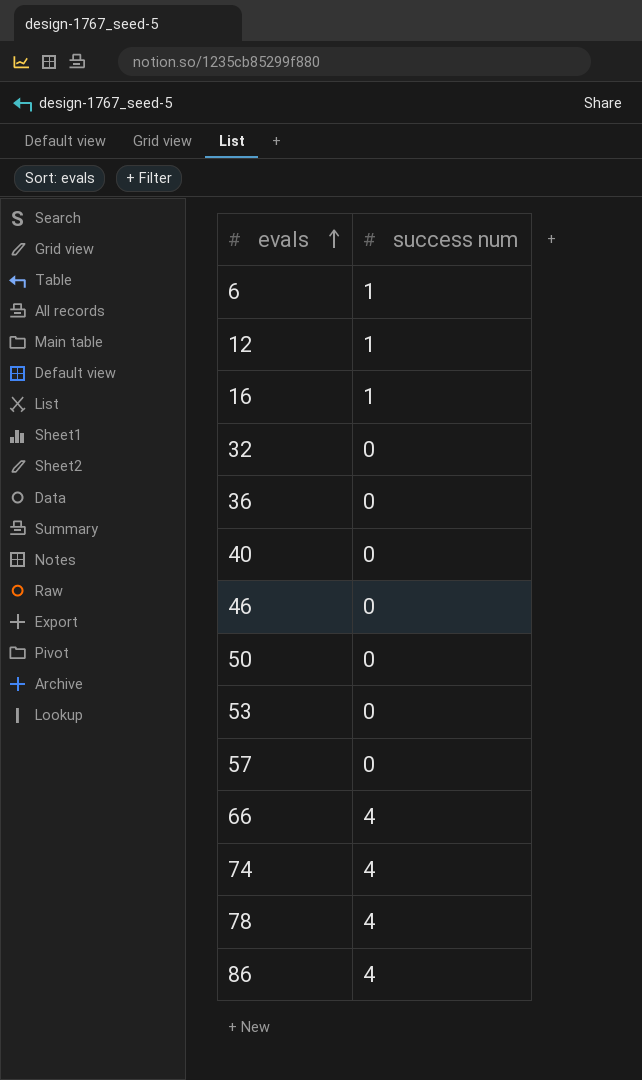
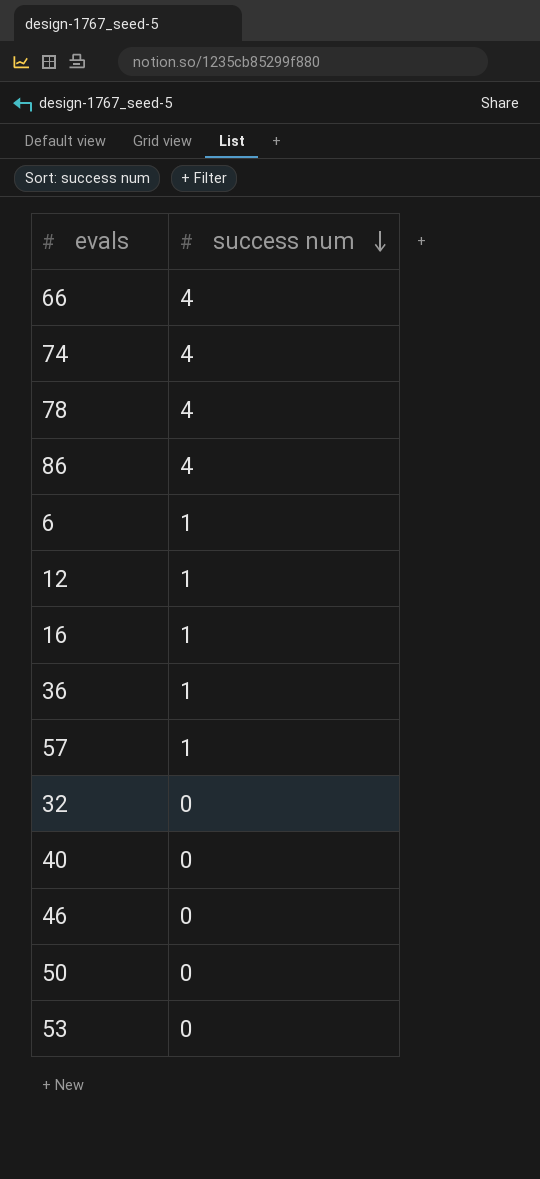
row order: evals ascending -> success num descending
36 | success num: 0 -> 1
57 | success num: 0 -> 1

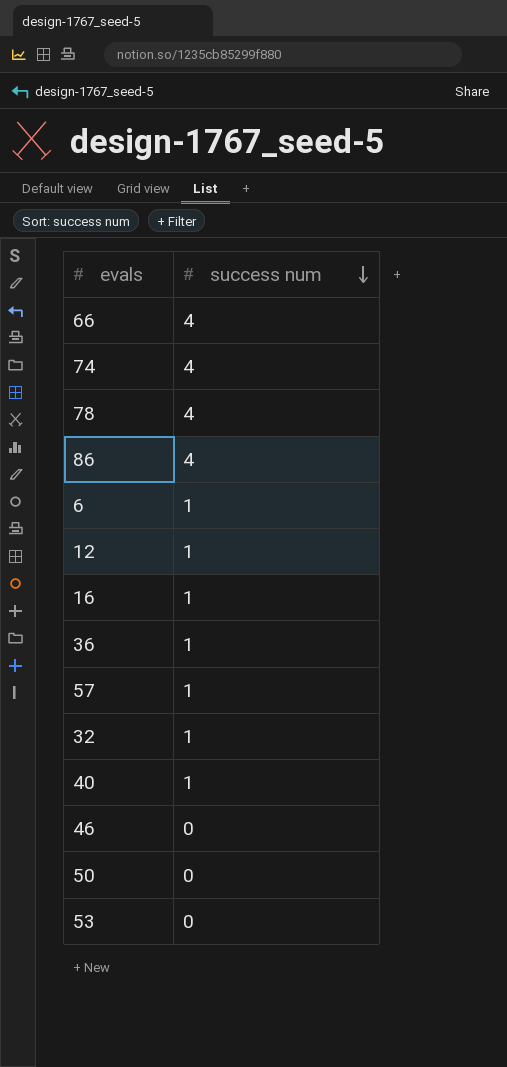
32 | success num: 0 -> 1
40 | success num: 0 -> 1

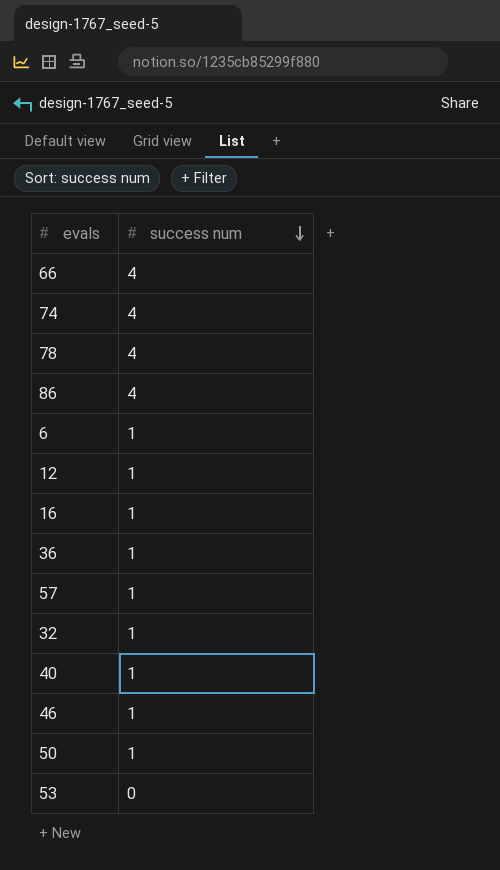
46 | success num: 0 -> 1
50 | success num: 0 -> 1

